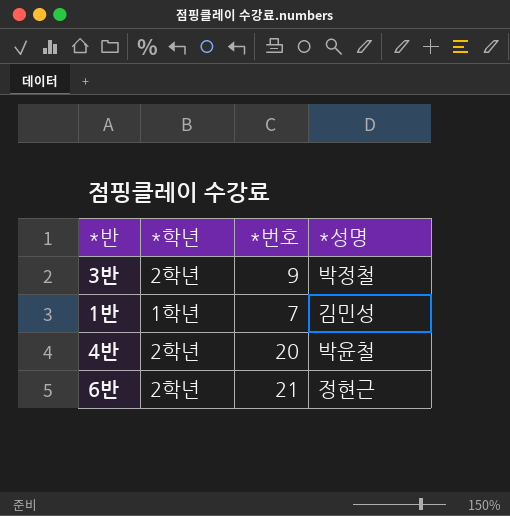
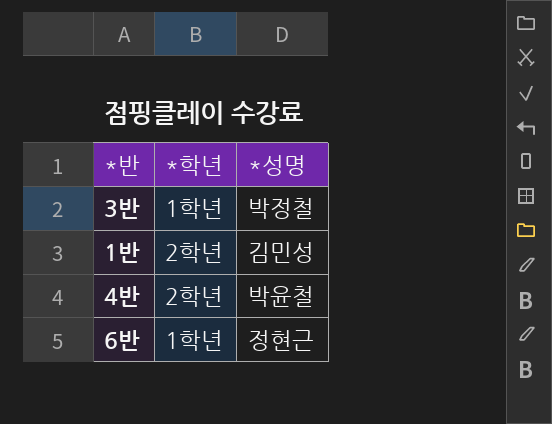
column *번호 | position: 3 -> none
3반 | *학년: 2학년 -> 1학년
1반 | *학년: 1학년 -> 2학년
6반 | *학년: 2학년 -> 1학년

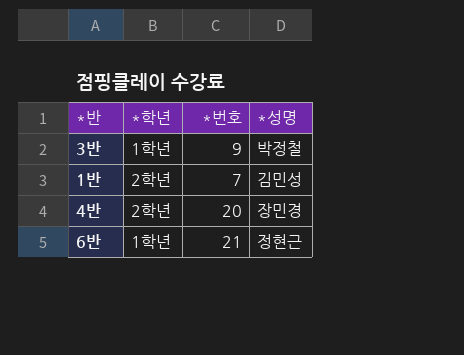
column *번호 | position: none -> 3
4반 | *성명: 박윤철 -> 장민경

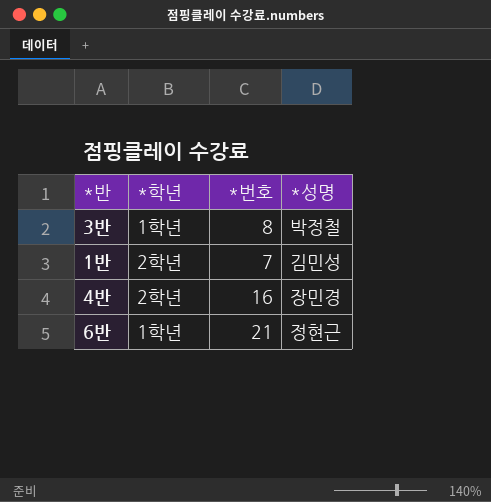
3반 | *번호: 9 -> 8
4반 | *번호: 20 -> 16

